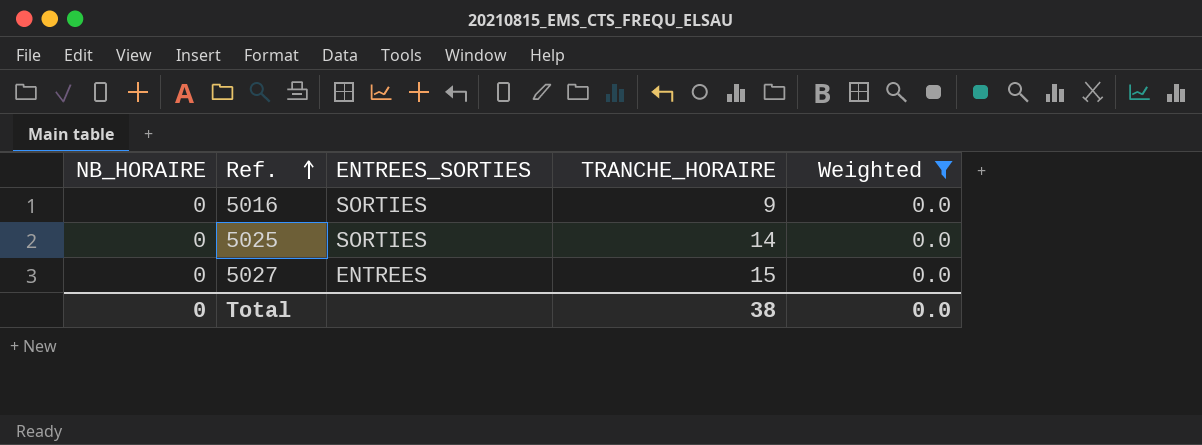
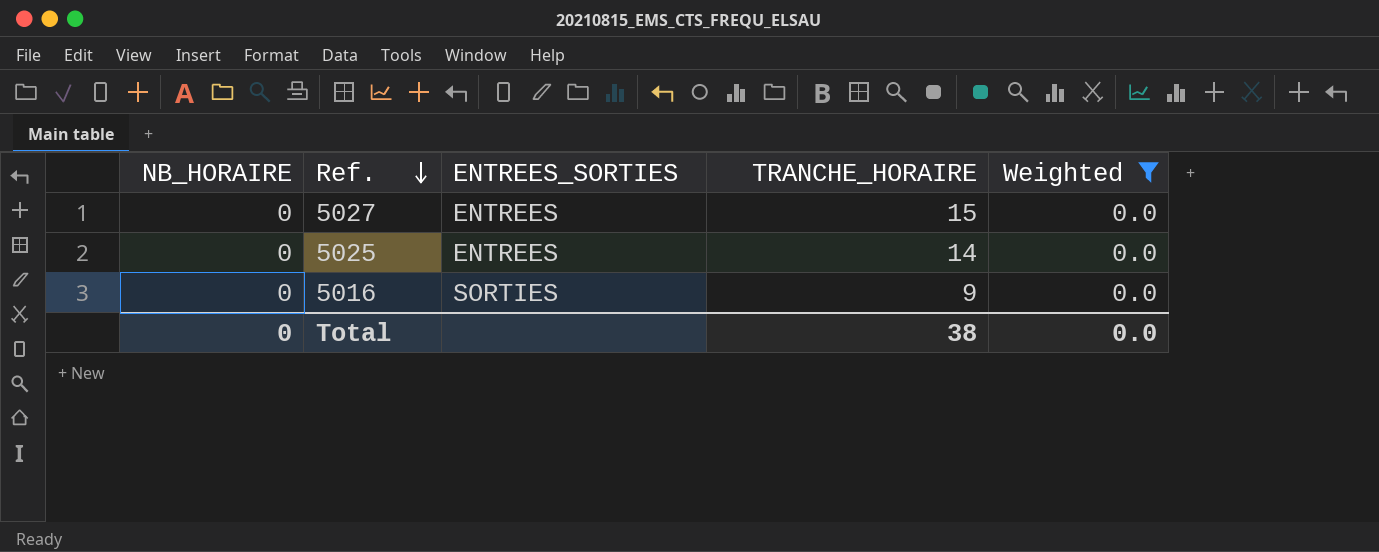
row order: Ref. ascending -> Ref. descending
5025 | ENTREES_SORTIES: SORTIES -> ENTREES

